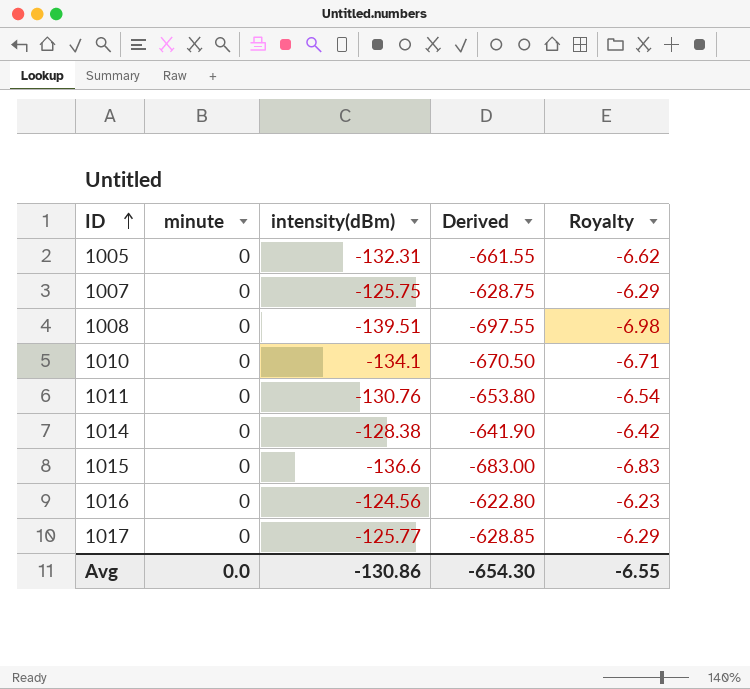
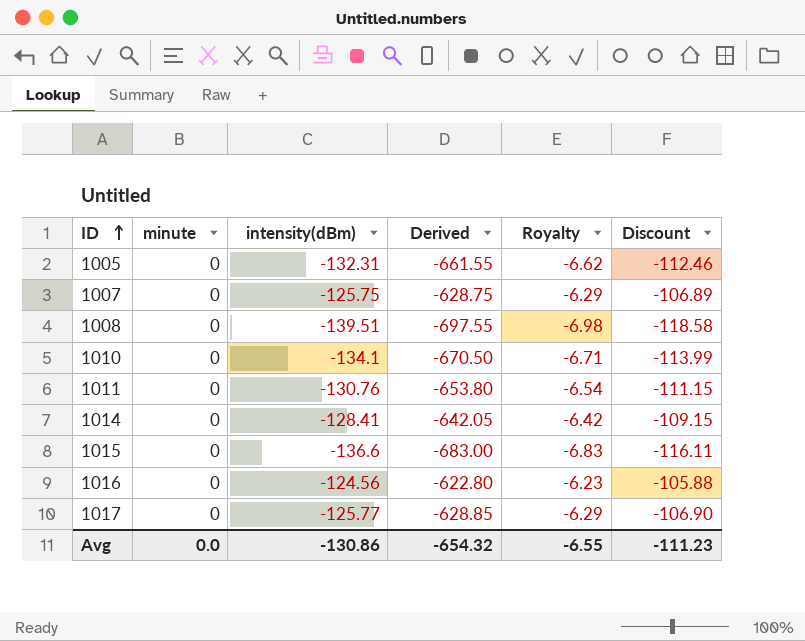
column Discount | formula: none -> [intensity(dBm)] * 0.85
1014 | intensity(dBm): -128.38 -> -128.41
1014 | Derived: -641.90 -> -642.05
Avg | Derived: -654.30 -> -654.32

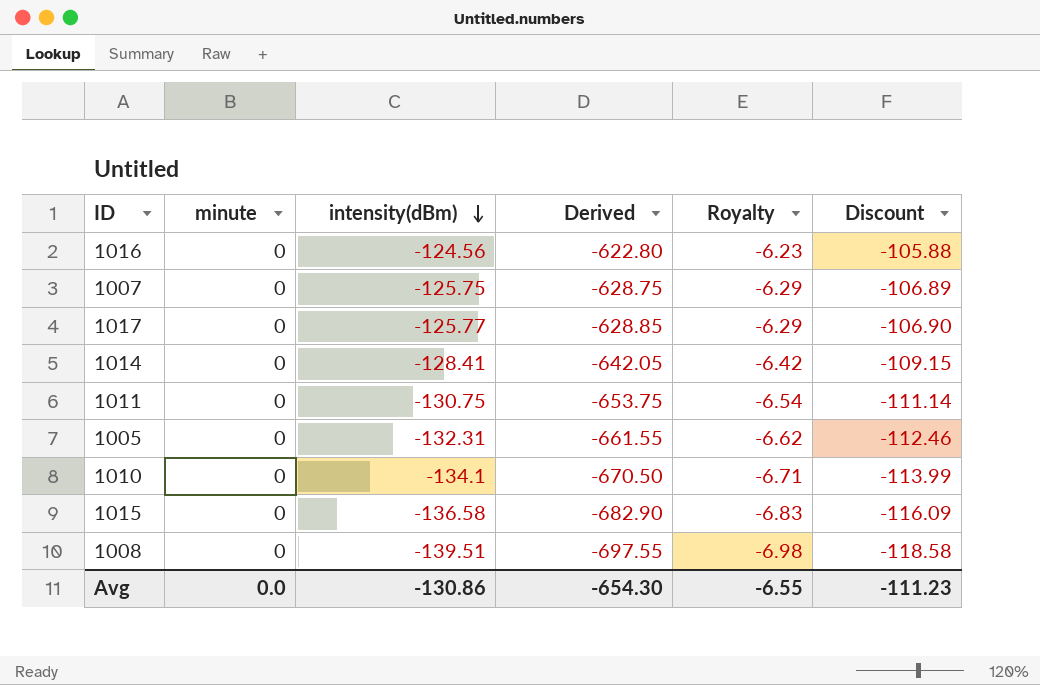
row order: ID ascending -> intensity(dBm) descending
1011 | intensity(dBm): -130.76 -> -130.75
1011 | Derived: -653.80 -> -653.75
1011 | Discount: -111.15 -> -111.14
1015 | intensity(dBm): -136.6 -> -136.58
1015 | Derived: -683.00 -> -682.90
1015 | Discount: -116.11 -> -116.09
Avg | Derived: -654.32 -> -654.30

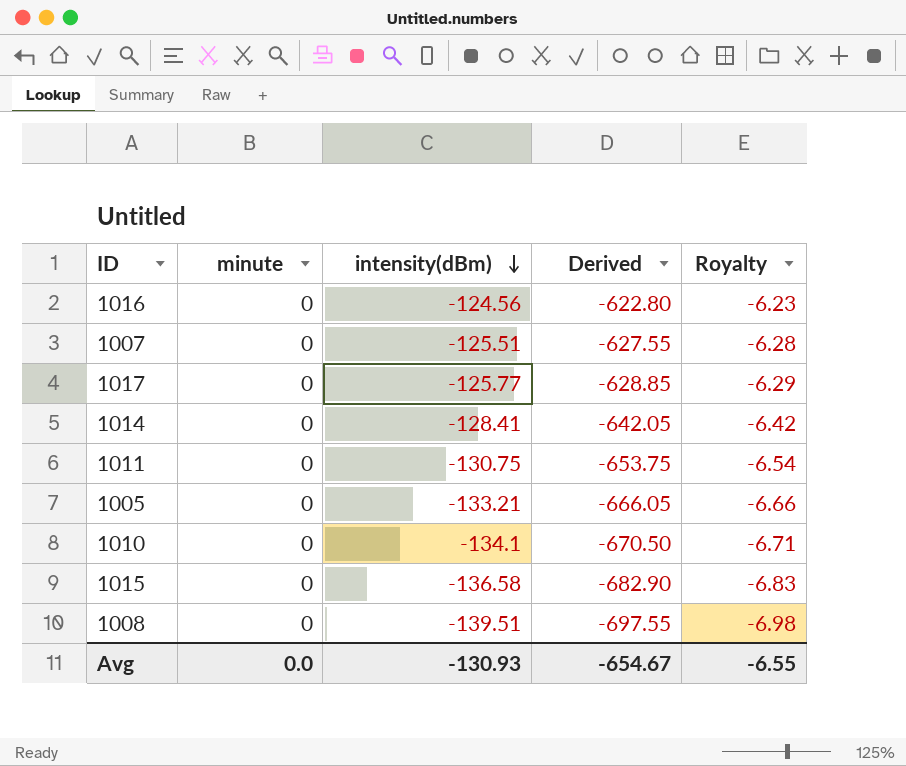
column Discount | formula: [intensity(dBm)] * 0.85 -> none
1007 | intensity(dBm): -125.75 -> -125.51
1007 | Derived: -628.75 -> -627.55
1007 | Royalty: -6.29 -> -6.28
1005 | intensity(dBm): -132.31 -> -133.21
1005 | Derived: -661.55 -> -666.05
1005 | Royalty: -6.62 -> -6.66
Avg | intensity(dBm): -130.86 -> -130.93
Avg | Derived: -654.30 -> -654.67

